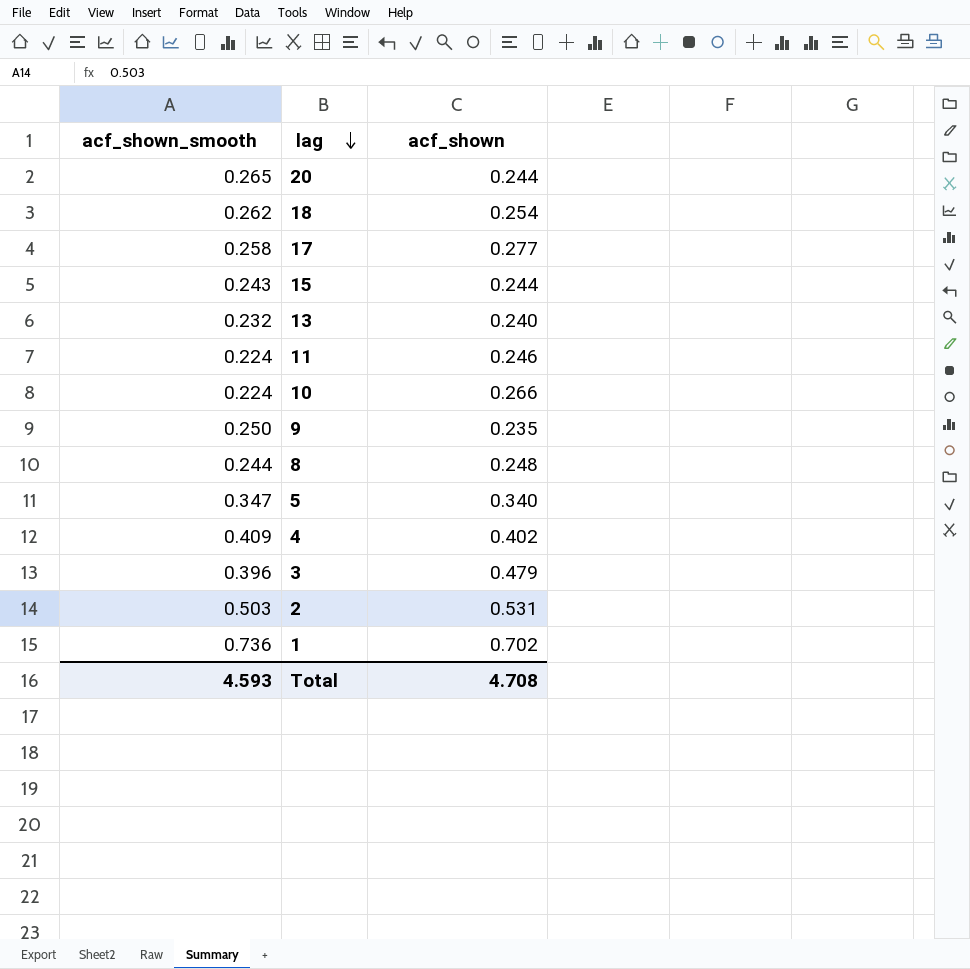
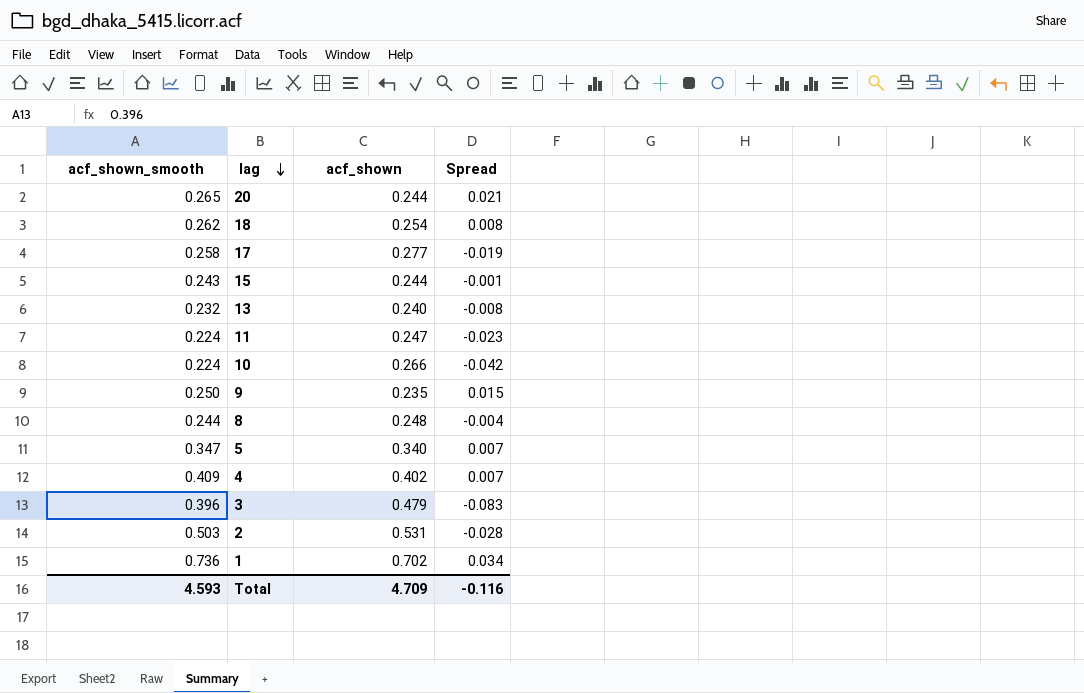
column Spread | formula: none -> [acf_shown_smooth] - [acf_shown]
11 | acf_shown: 0.246 -> 0.247
Total | acf_shown: 4.708 -> 4.709

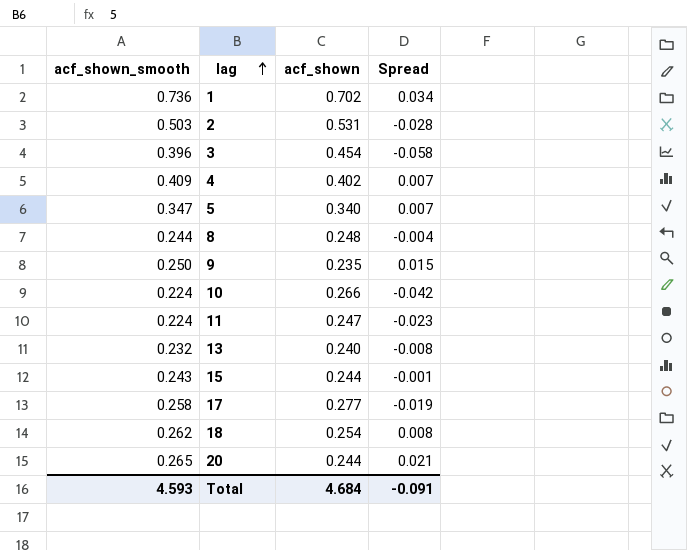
row order: lag descending -> lag ascending
3 | acf_shown: 0.479 -> 0.454
3 | Spread: -0.083 -> -0.058
Total | acf_shown: 4.709 -> 4.684
Total | Spread: -0.116 -> -0.091

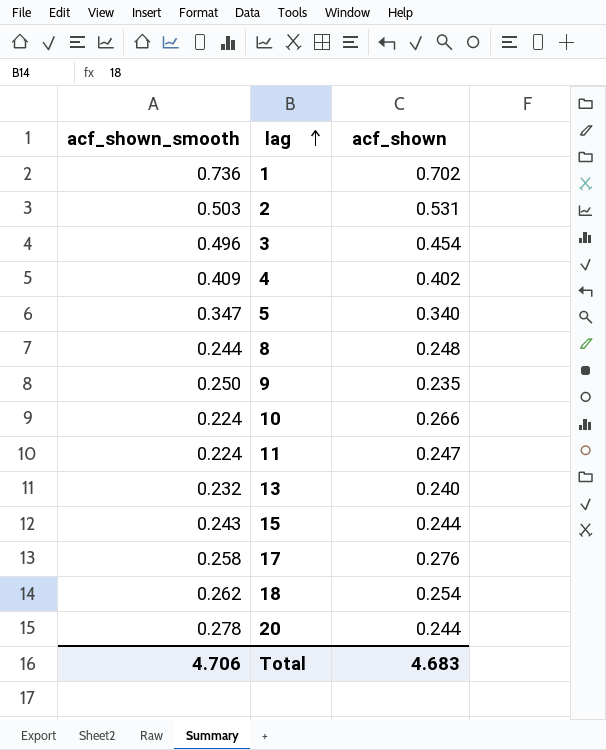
column Spread | formula: [acf_shown_smooth] - [acf_shown] -> none
3 | acf_shown_smooth: 0.396 -> 0.496
17 | acf_shown: 0.277 -> 0.276
20 | acf_shown_smooth: 0.265 -> 0.278
Total | acf_shown_smooth: 4.593 -> 4.706
Total | acf_shown: 4.684 -> 4.683

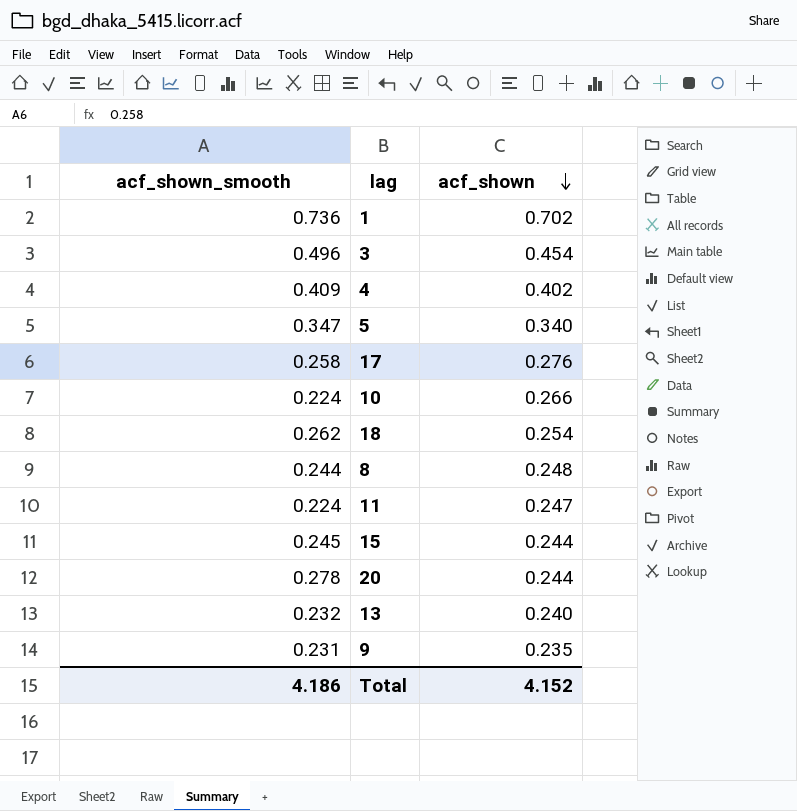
row order: lag ascending -> acf_shown descending
row 2: 0.503 | 0.531 -> none
15 | acf_shown_smooth: 0.243 -> 0.245
9 | acf_shown_smooth: 0.250 -> 0.231
Total | acf_shown_smooth: 4.706 -> 4.186
Total | acf_shown: 4.683 -> 4.152

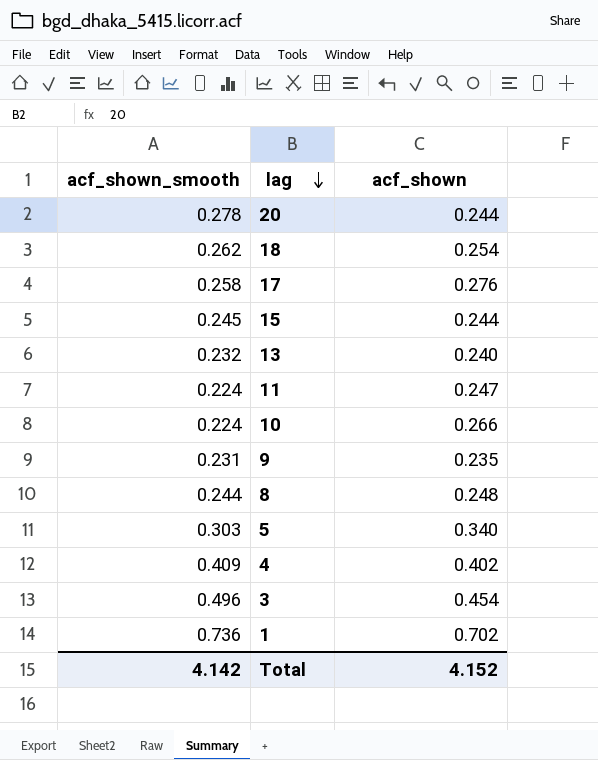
row order: acf_shown descending -> lag descending
5 | acf_shown_smooth: 0.347 -> 0.303
Total | acf_shown_smooth: 4.186 -> 4.142

